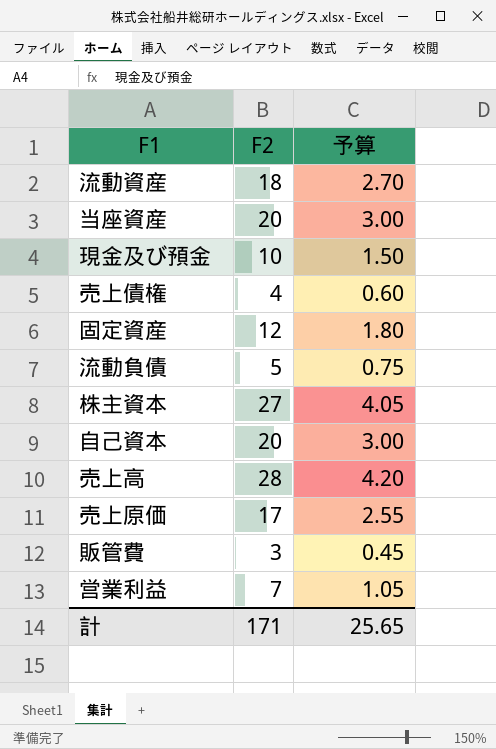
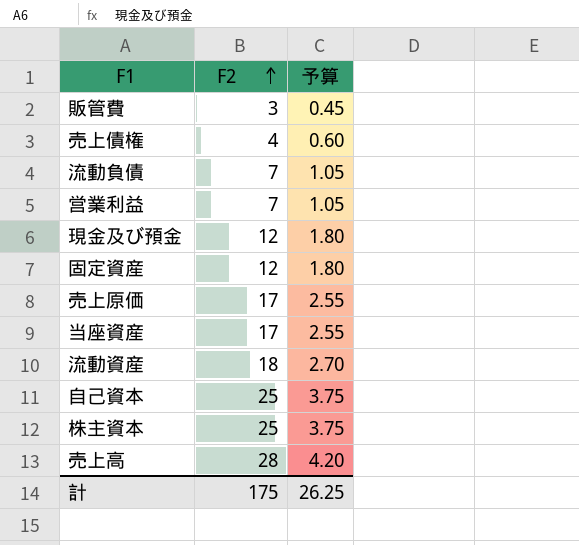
row order: none -> F2 ascending
流動負債 | F2: 5 -> 7
流動負債 | 予算: 0.75 -> 1.05
現金及び預金 | F2: 10 -> 12
現金及び預金 | 予算: 1.50 -> 1.80
当座資産 | F2: 20 -> 17
当座資産 | 予算: 3.00 -> 2.55
自己資本 | F2: 20 -> 25
自己資本 | 予算: 3.00 -> 3.75
株主資本 | F2: 27 -> 25
株主資本 | 予算: 4.05 -> 3.75
計 | F2: 171 -> 175
計 | 予算: 25.65 -> 26.25

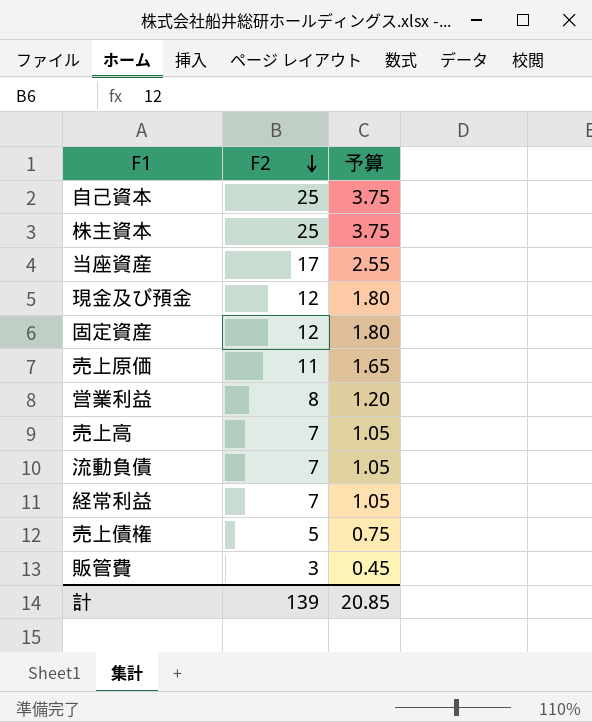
row order: F2 ascending -> F2 descending
row 流動資産: 18 | 2.70 -> none
売上原価 | F2: 17 -> 11
売上原価 | 予算: 2.55 -> 1.65
営業利益 | F2: 7 -> 8
営業利益 | 予算: 1.05 -> 1.20
売上高 | F2: 28 -> 7
売上高 | 予算: 4.20 -> 1.05
row 経常利益: none -> 7 | 1.05
売上債権 | F2: 4 -> 5
売上債権 | 予算: 0.60 -> 0.75
計 | F2: 175 -> 139
計 | 予算: 26.25 -> 20.85

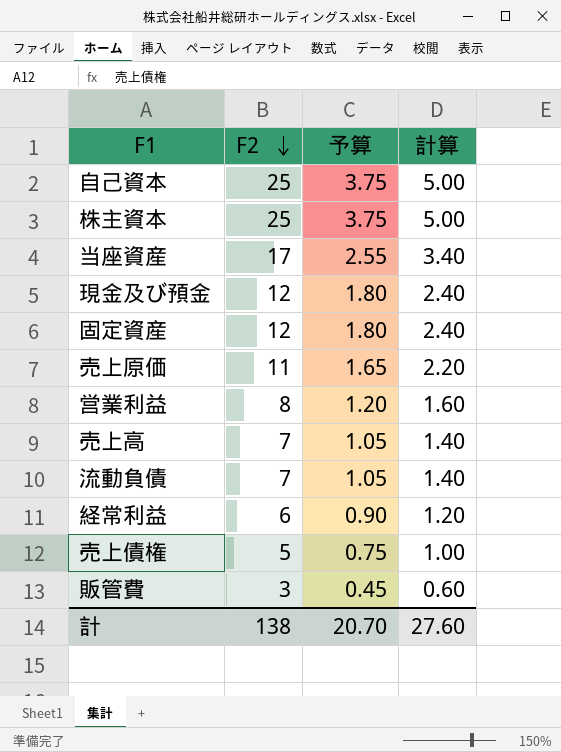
column 計算 | formula: none -> [F2] * 0.2
経常利益 | F2: 7 -> 6
経常利益 | 予算: 1.05 -> 0.90
計 | F2: 139 -> 138
計 | 予算: 20.85 -> 20.70

